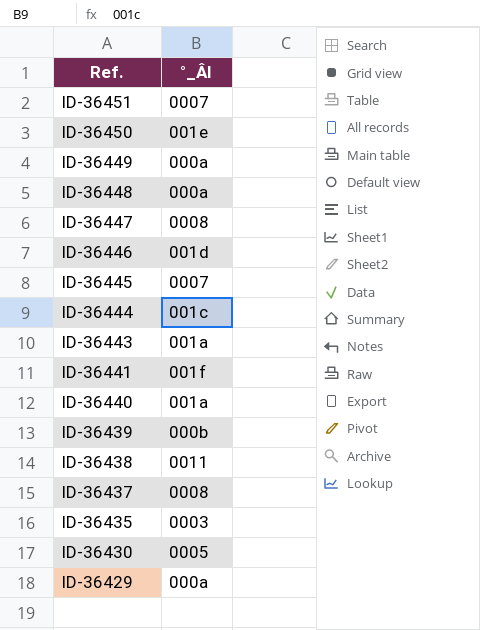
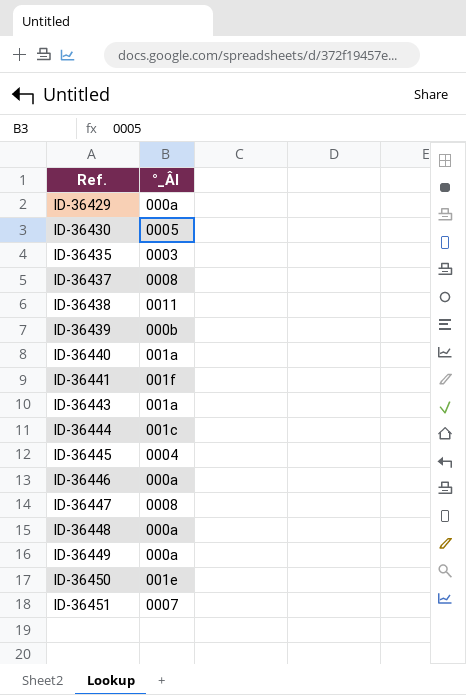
row order: Ref. descending -> Ref. ascending
ID-36445 | °_ÂI: 0007 -> 0004
ID-36446 | °_ÂI: 001d -> 000a

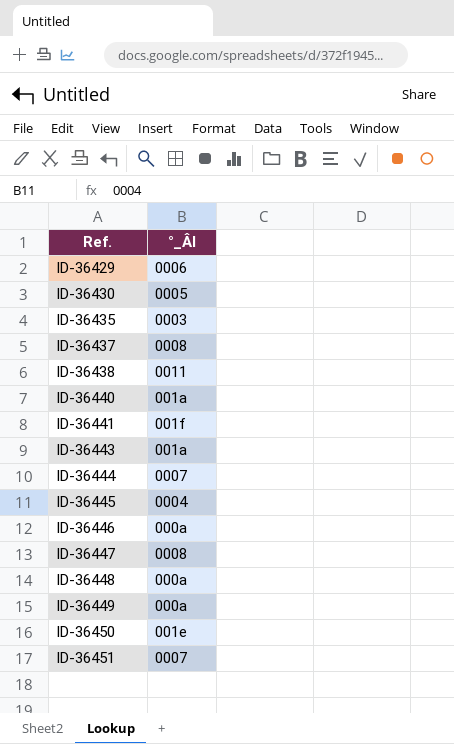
row ID-36439: 000b -> none
ID-36429 | °_ÂI: 000a -> 0006
ID-36444 | °_ÂI: 001c -> 0007

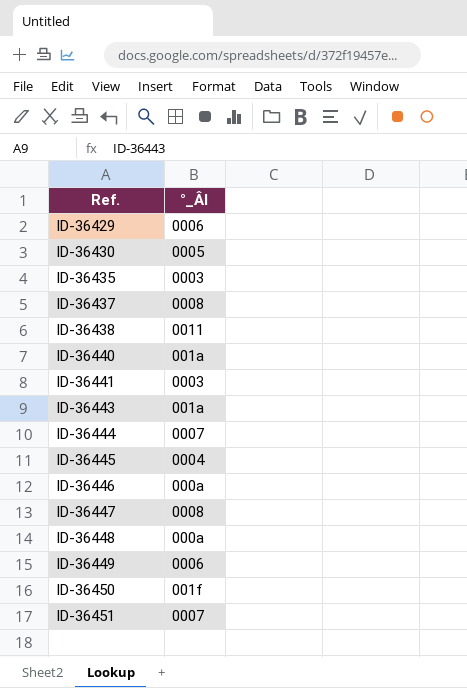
ID-36441 | °_ÂI: 001f -> 0003
ID-36449 | °_ÂI: 000a -> 0006
ID-36450 | °_ÂI: 001e -> 001f

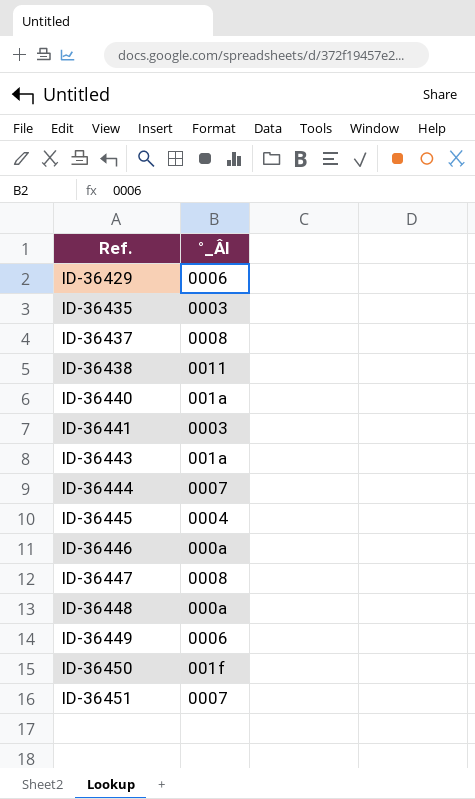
row ID-36430: 0005 -> none

